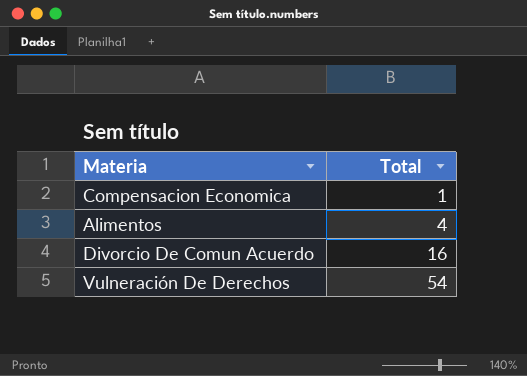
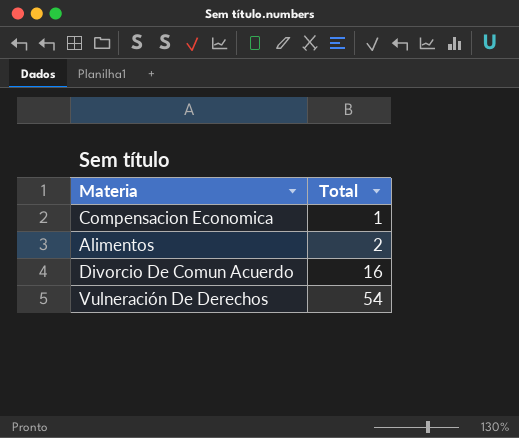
Alimentos | Total: 4 -> 2

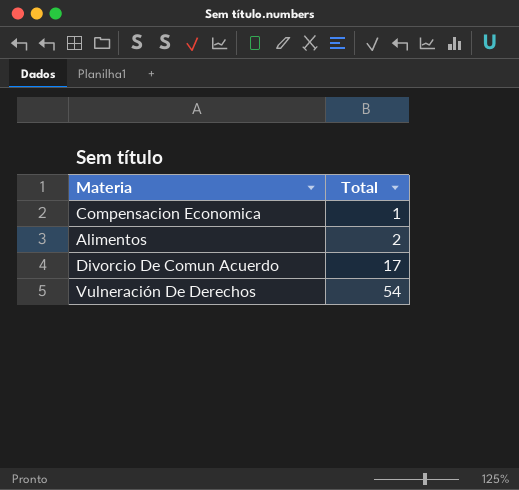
Divorcio De Comun Acuerdo | Total: 16 -> 17

